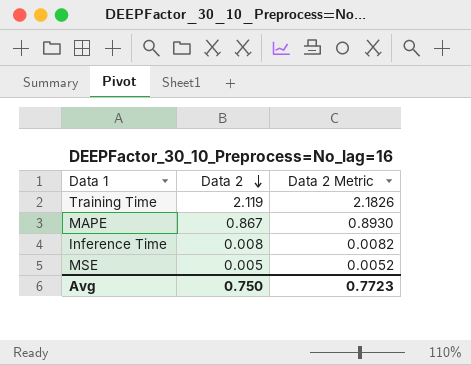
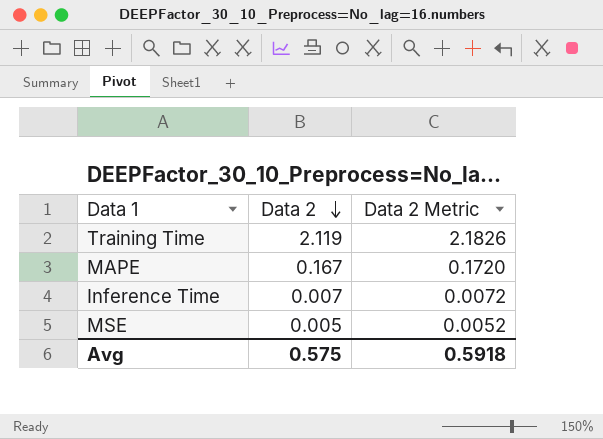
MAPE | Data 2: 0.867 -> 0.167
MAPE | Data 2 Metric: 0.8930 -> 0.1720
Inference Time | Data 2: 0.008 -> 0.007
Inference Time | Data 2 Metric: 0.0082 -> 0.0072
Avg | Data 2: 0.750 -> 0.575
Avg | Data 2 Metric: 0.7723 -> 0.5918

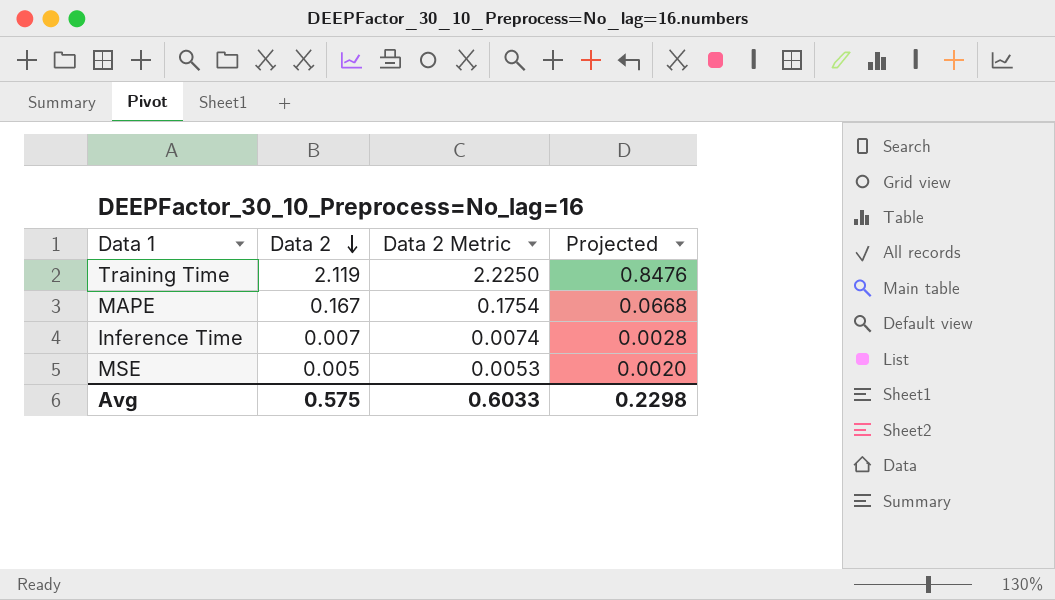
column Data 2 Metric | formula: [Data 2] * 1.03 -> [Data 2] * 1.05
column Projected | formula: none -> [Data 2] * 0.4
Avg | Data 2 Metric: 0.5918 -> 0.6033

